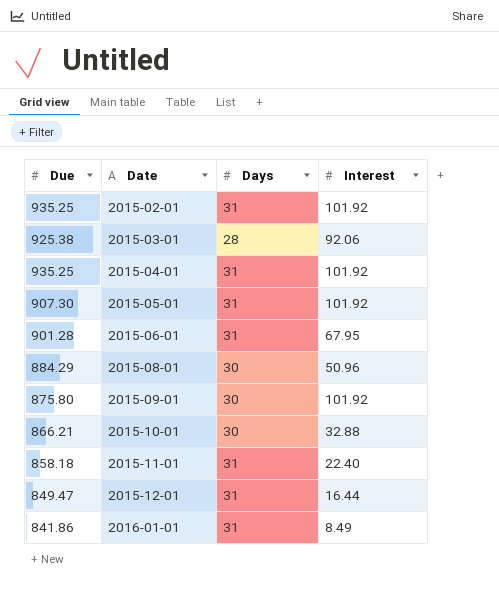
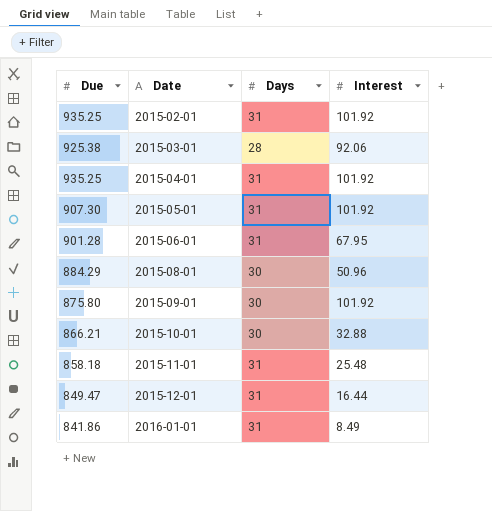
2015-11-01 | Interest: 22.40 -> 25.48

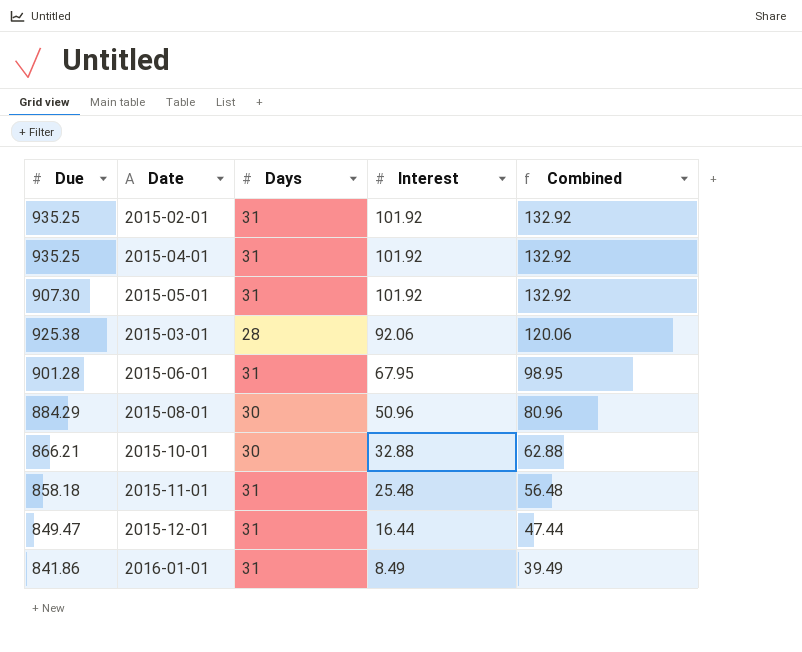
row order: Date ascending -> Interest descending
column Combined | formula: none -> [Days] + [Interest]
row 2015-09-01: 875.80 | 30 | 101.92 -> none

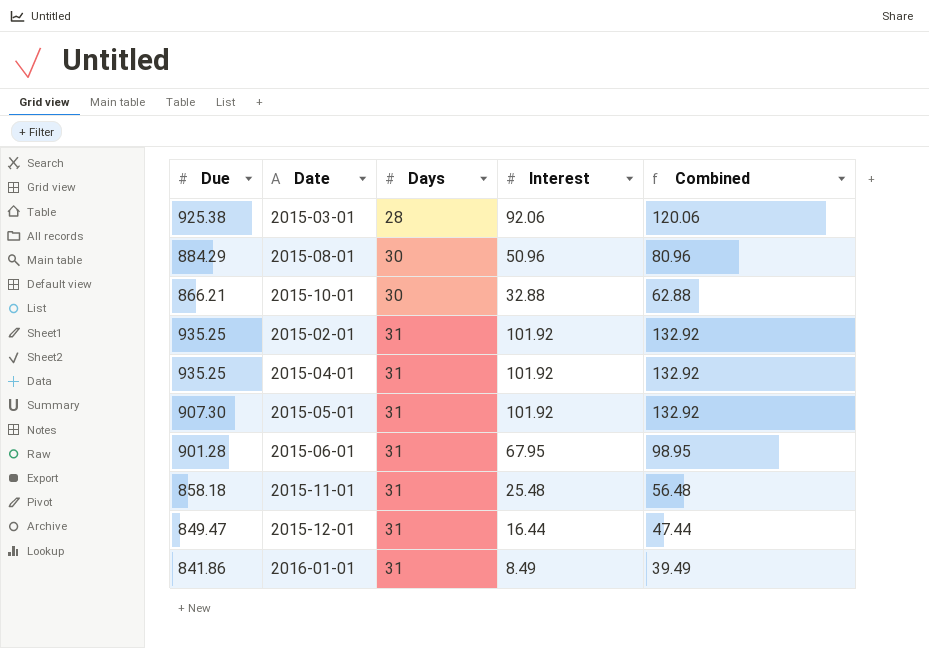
row order: Interest descending -> Days ascending

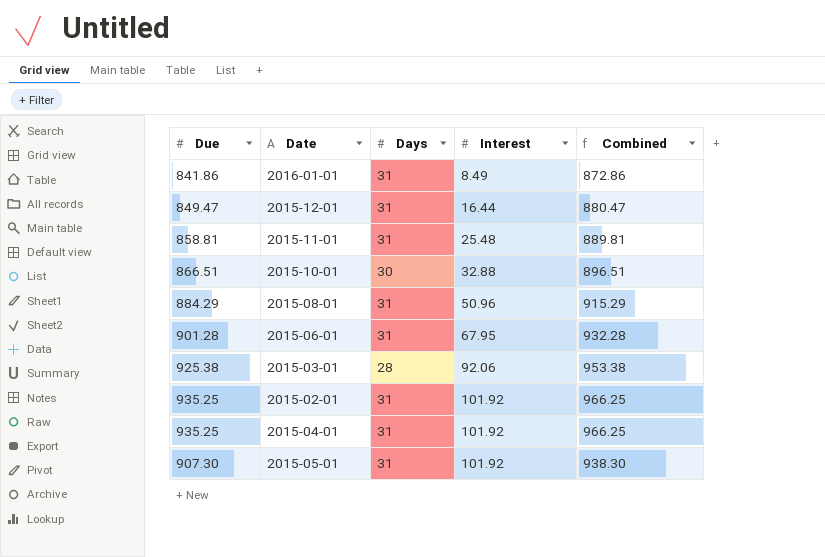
row order: Days ascending -> Interest ascending
column Combined | formula: [Days] + [Interest] -> [Due] + [Days]
2015-11-01 | Due: 858.18 -> 858.81
2015-10-01 | Due: 866.21 -> 866.51
2015-08-01 | Days: 30 -> 31

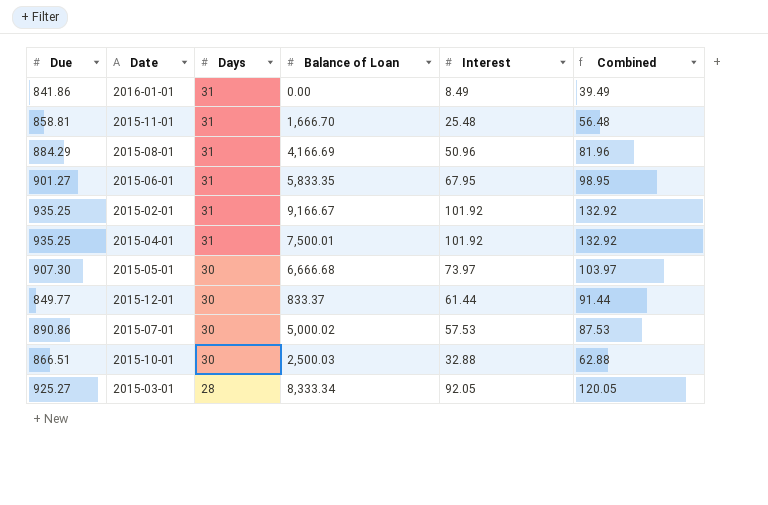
row order: Interest ascending -> Days descending
column Balance of Loan | position: none -> 4
column Combined | formula: [Due] + [Days] -> [Days] + [Interest]
2015-06-01 | Due: 901.28 -> 901.27
2015-05-01 | Days: 31 -> 30
2015-05-01 | Interest: 101.92 -> 73.97
2015-12-01 | Due: 849.47 -> 849.77
2015-12-01 | Days: 31 -> 30
2015-12-01 | Interest: 16.44 -> 61.44
row 2015-07-01: none -> 890.86 | 30 | 5,000.02 | 57.53 | 87.53
2015-03-01 | Due: 925.38 -> 925.27
2015-03-01 | Interest: 92.06 -> 92.05

